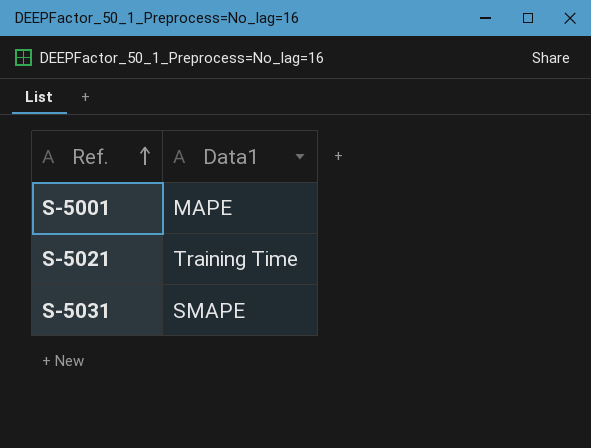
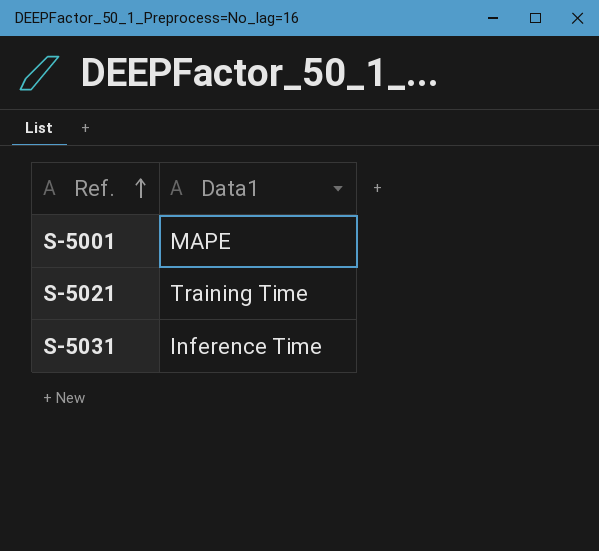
S-5031 | Data1: SMAPE -> Inference Time

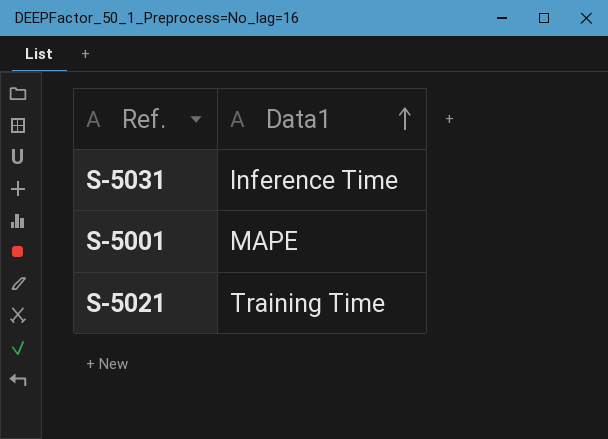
row order: Ref. ascending -> Data1 ascending

